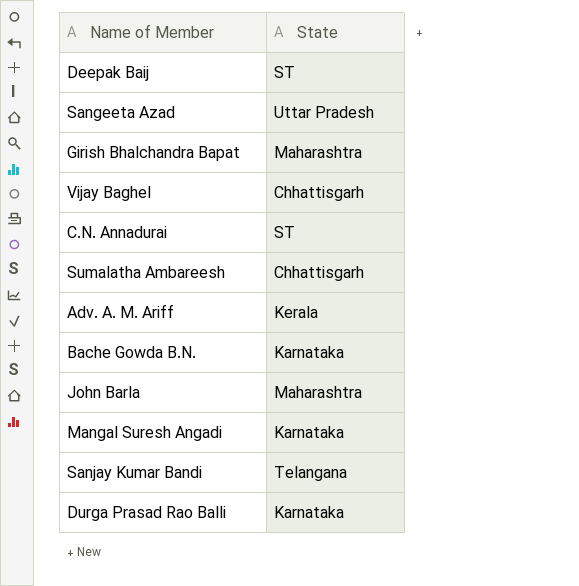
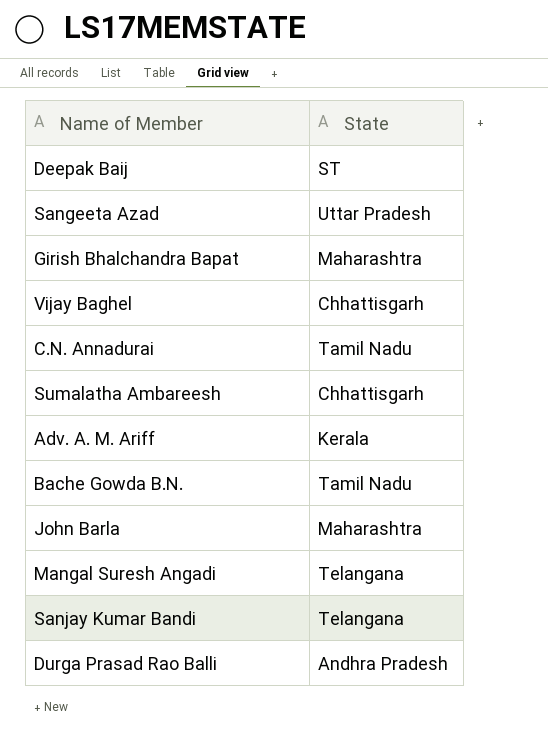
C.N. Annadurai | State: ST -> Tamil Nadu
Bache Gowda B.N. | State: Karnataka -> Tamil Nadu
Mangal Suresh Angadi | State: Karnataka -> Telangana
Durga Prasad Rao Balli | State: Karnataka -> Andhra Pradesh

